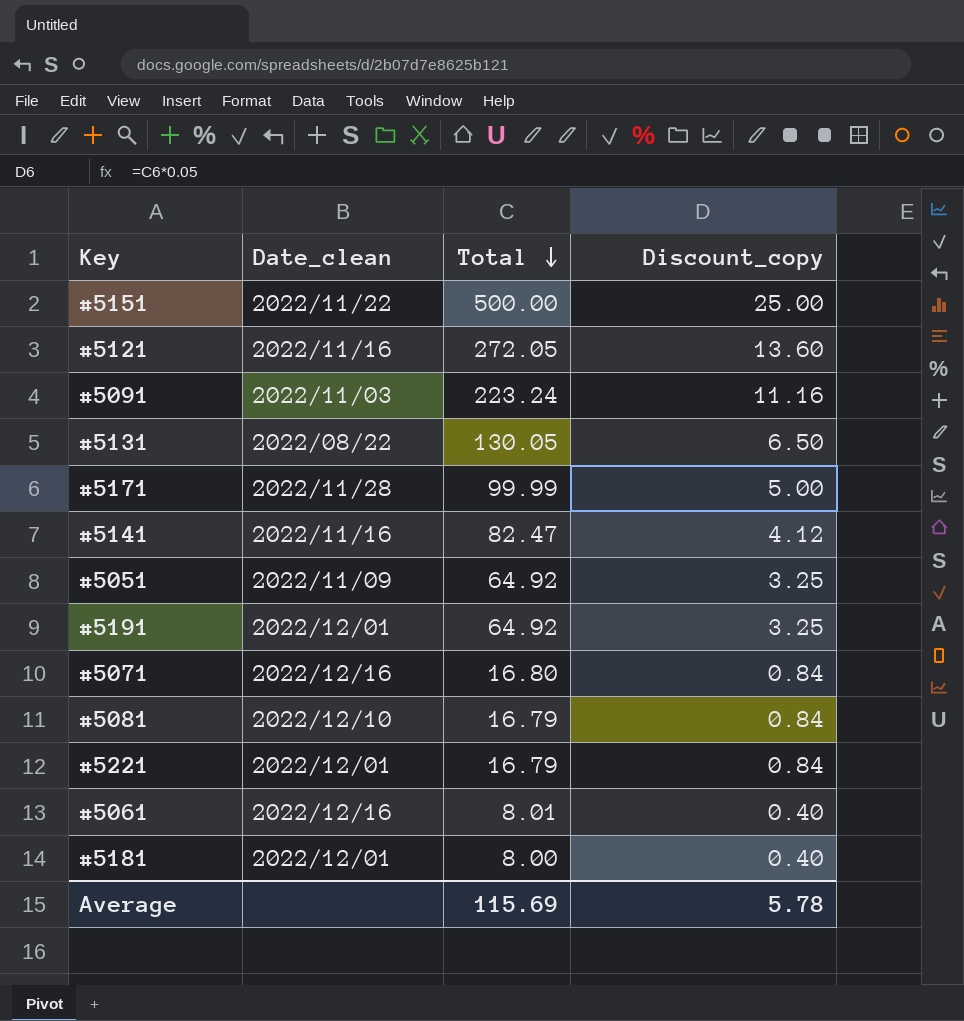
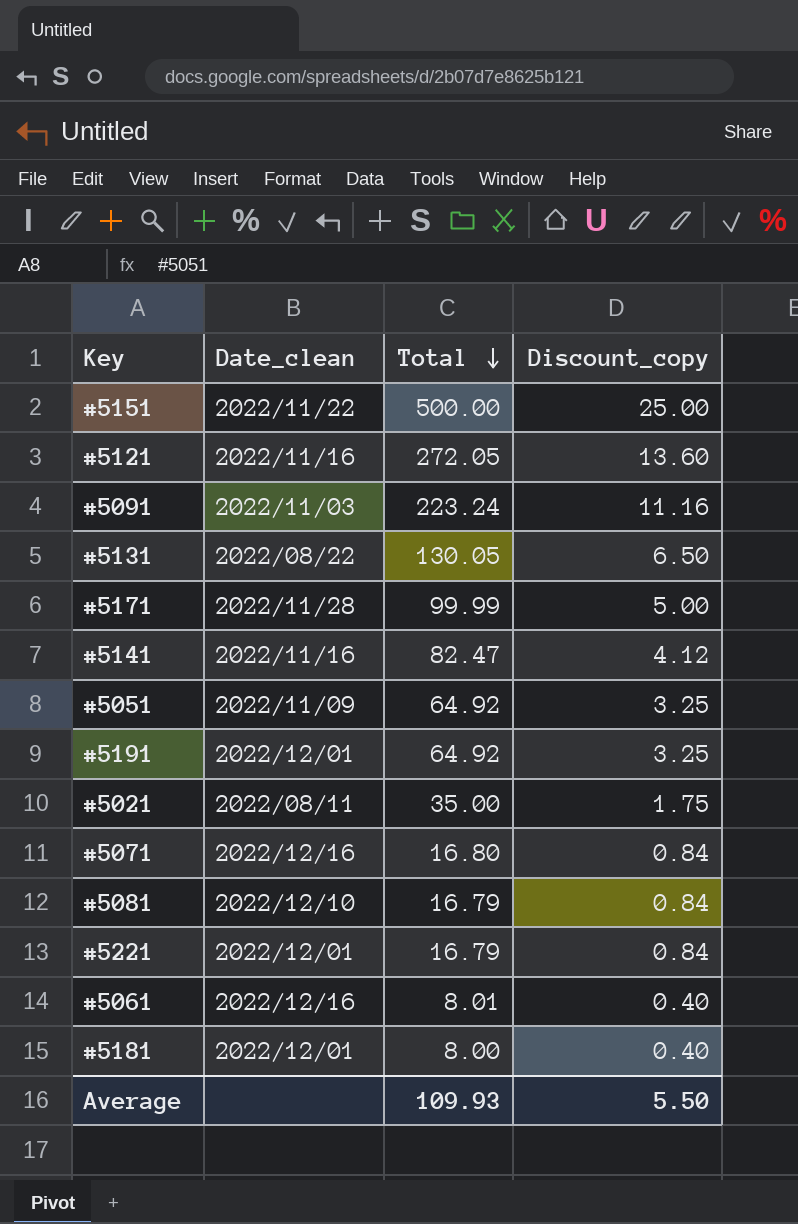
row #5021: none -> 2022/08/11 | 35.00 | 1.75
Average | Total: 115.69 -> 109.93
Average | Discount_copy: 5.78 -> 5.50

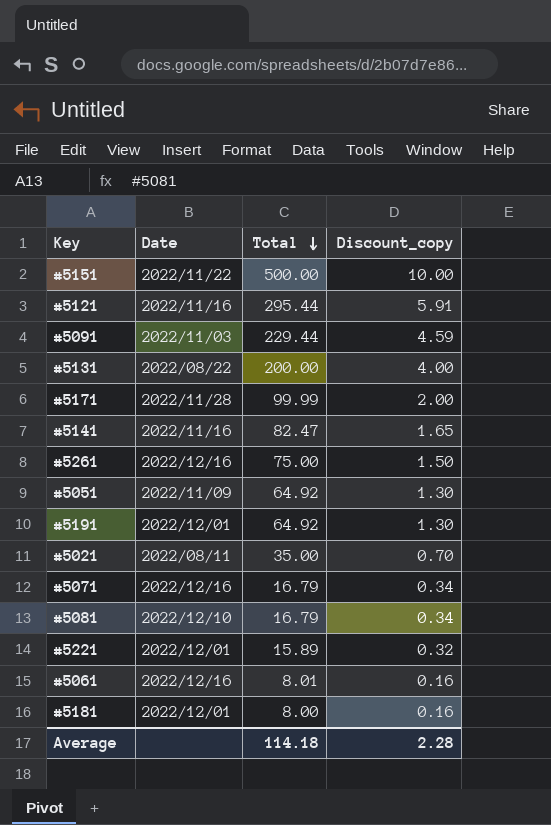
column name: Date_clean -> Date
column Discount_copy | formula: [Total] * 0.05 -> [Total] * 0.02
#5121 | Total: 272.05 -> 295.44
#5091 | Total: 223.24 -> 229.44
#5131 | Total: 130.05 -> 200.00
row #5261: none -> 2022/12/16 | 75.00 | 1.50
#5071 | Total: 16.80 -> 16.79
#5221 | Total: 16.79 -> 15.89
Average | Total: 109.93 -> 114.18
Average | Discount_copy: 5.50 -> 2.28

